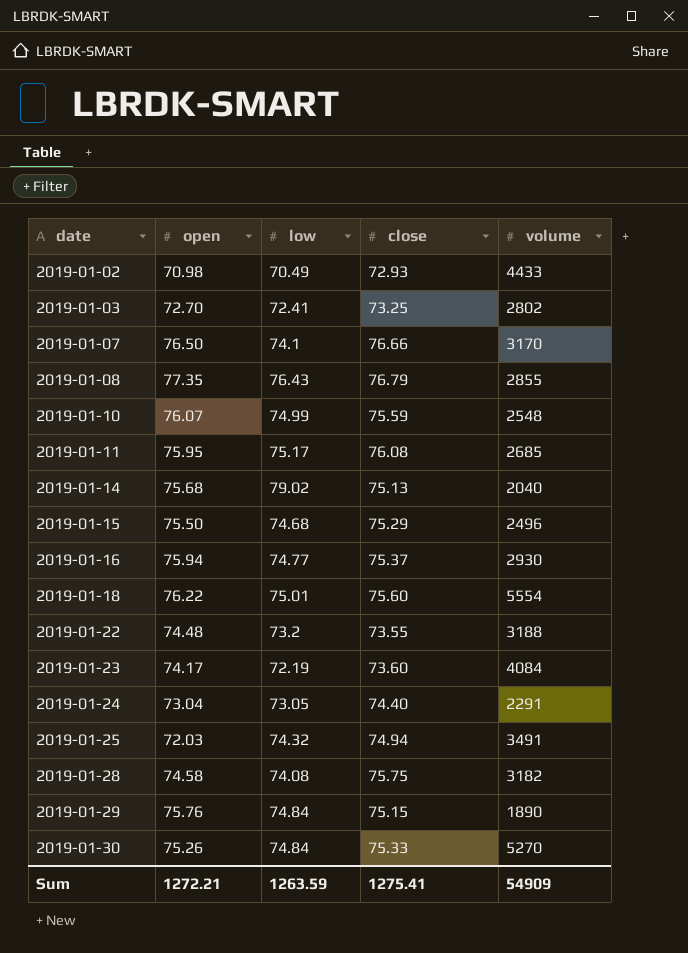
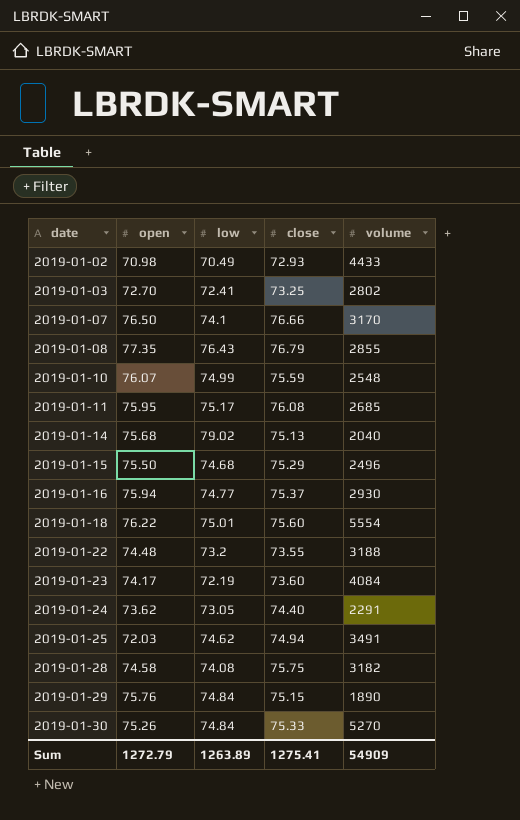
2019-01-24 | open: 73.04 -> 73.62
2019-01-25 | low: 74.32 -> 74.62
Sum | open: 1272.21 -> 1272.79
Sum | low: 1263.59 -> 1263.89

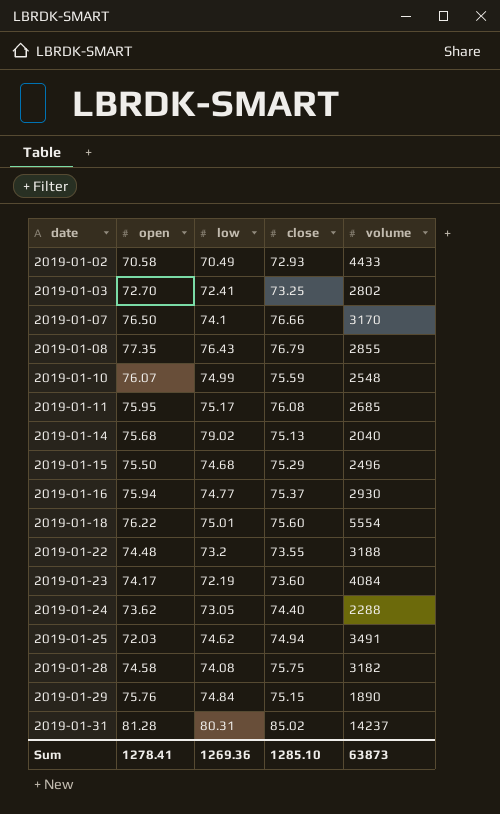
row 2019-01-30: 75.26 | 74.84 | 75.33 | 5270 -> none
2019-01-02 | open: 70.98 -> 70.58
2019-01-24 | volume: 2291 -> 2288
row 2019-01-31: none -> 81.28 | 80.31 | 85.02 | 14237
Sum | open: 1272.79 -> 1278.41
Sum | low: 1263.89 -> 1269.36
Sum | close: 1275.41 -> 1285.10
Sum | volume: 54909 -> 63873

